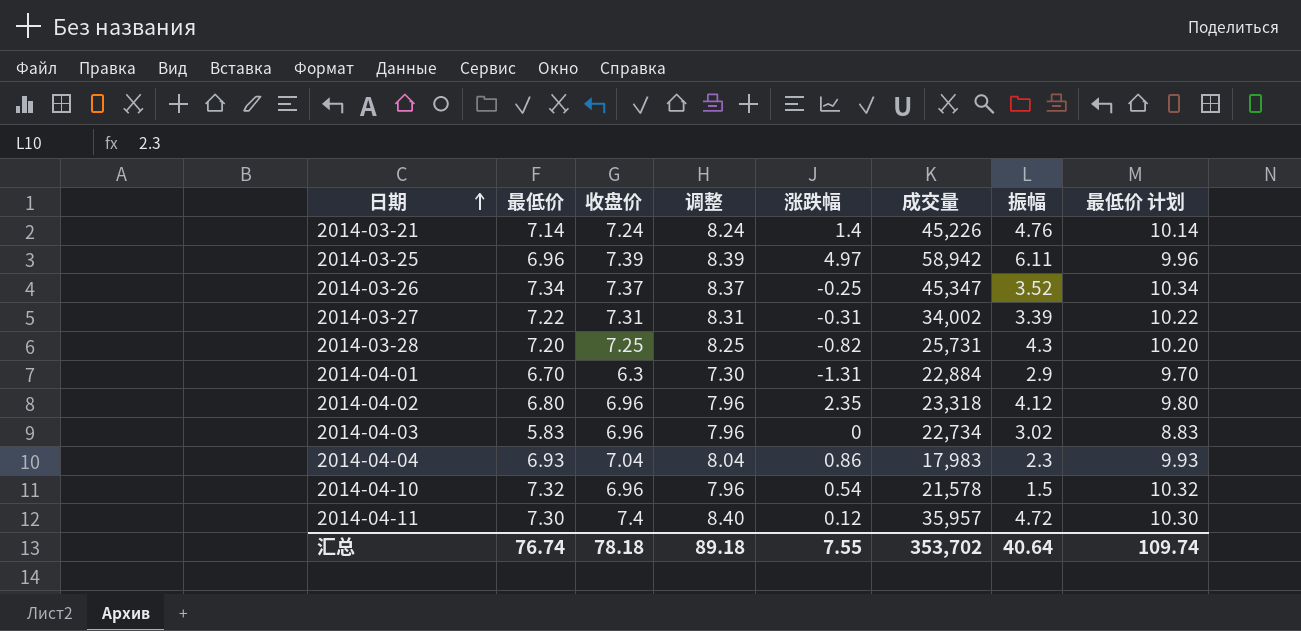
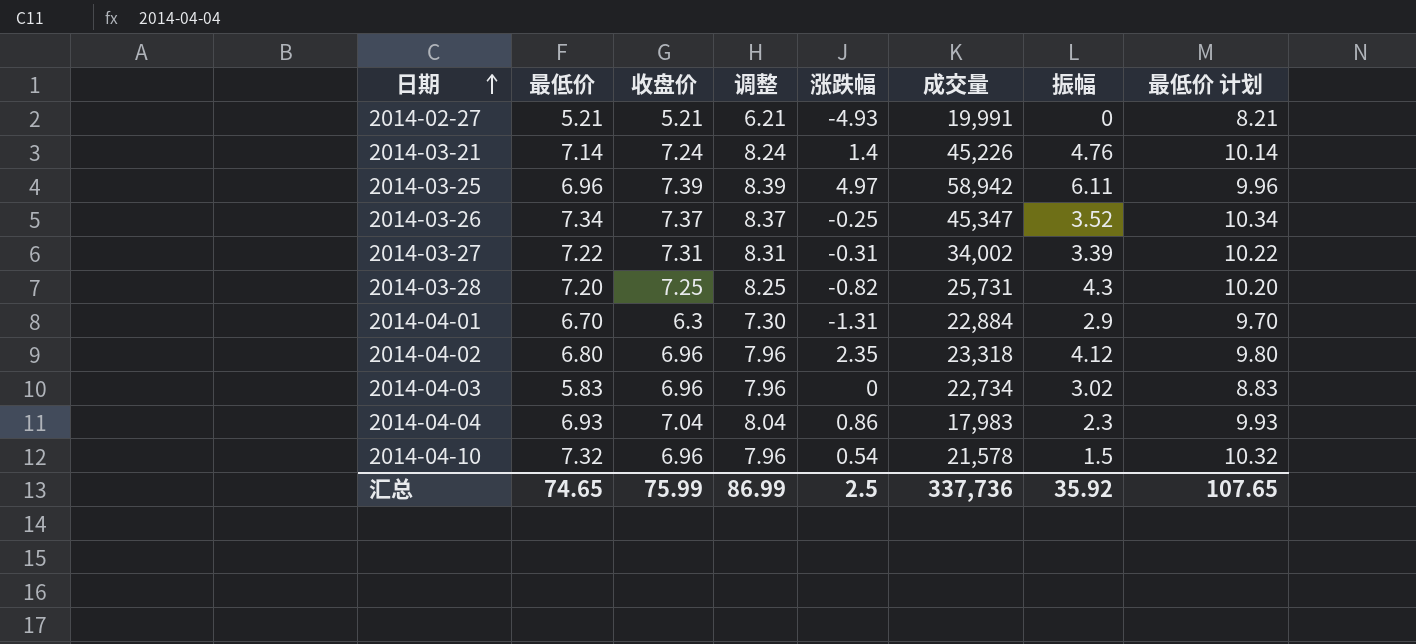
row 2014-04-11: 7.30 | 7.4 | 8.40 | 0.12 | 35,957 | 4.72 | 10.30 -> none
row 2014-02-27: none -> 5.21 | 5.21 | 6.21 | -4.93 | 19,991 | 0 | 8.21
汇总 | 最低价: 76.74 -> 74.65
汇总 | 收盘价: 78.18 -> 75.99
汇总 | 调整: 89.18 -> 86.99
汇总 | 涨跌幅: 7.55 -> 2.5
汇总 | 成交量: 353,702 -> 337,736
汇总 | 振幅: 40.64 -> 35.92
汇总 | 最低价 计划: 109.74 -> 107.65

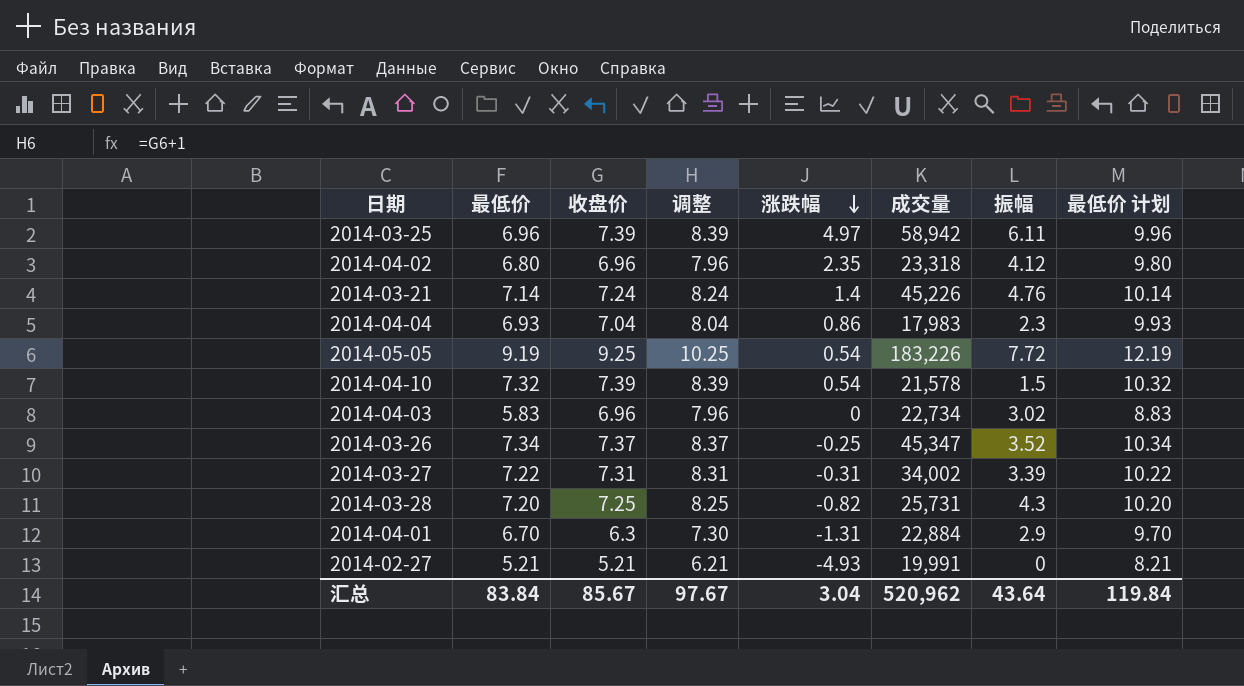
row order: 日期 ascending -> 涨跌幅 descending
row 2014-05-05: none -> 9.19 | 9.25 | 10.25 | 0.54 | 183,226 | 7.72 | 12.19
2014-04-10 | 收盘价: 6.96 -> 7.39
2014-04-10 | 调整: 7.96 -> 8.39
汇总 | 最低价: 74.65 -> 83.84
汇总 | 收盘价: 75.99 -> 85.67
汇总 | 调整: 86.99 -> 97.67
汇总 | 涨跌幅: 2.5 -> 3.04
汇总 | 成交量: 337,736 -> 520,962
汇总 | 振幅: 35.92 -> 43.64
汇总 | 最低价 计划: 107.65 -> 119.84

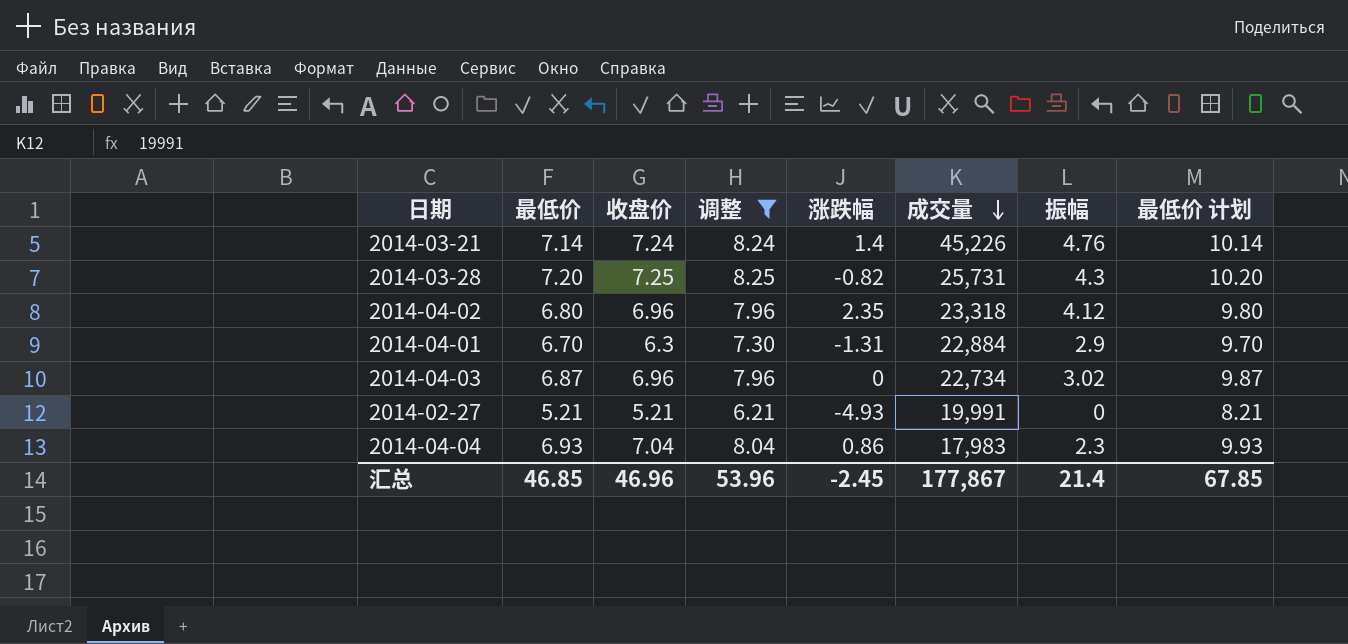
filter: none -> 调整 <= 8.25
row order: 涨跌幅 descending -> 成交量 descending
2014-04-03 | 最低价: 5.83 -> 6.87
2014-04-03 | 最低价 计划: 8.83 -> 9.87
汇总 | 最低价: 83.84 -> 46.85
汇总 | 收盘价: 85.67 -> 46.96
汇总 | 调整: 97.67 -> 53.96
汇总 | 涨跌幅: 3.04 -> -2.45
汇总 | 成交量: 520,962 -> 177,867
汇总 | 振幅: 43.64 -> 21.4
汇总 | 最低价 计划: 119.84 -> 67.85

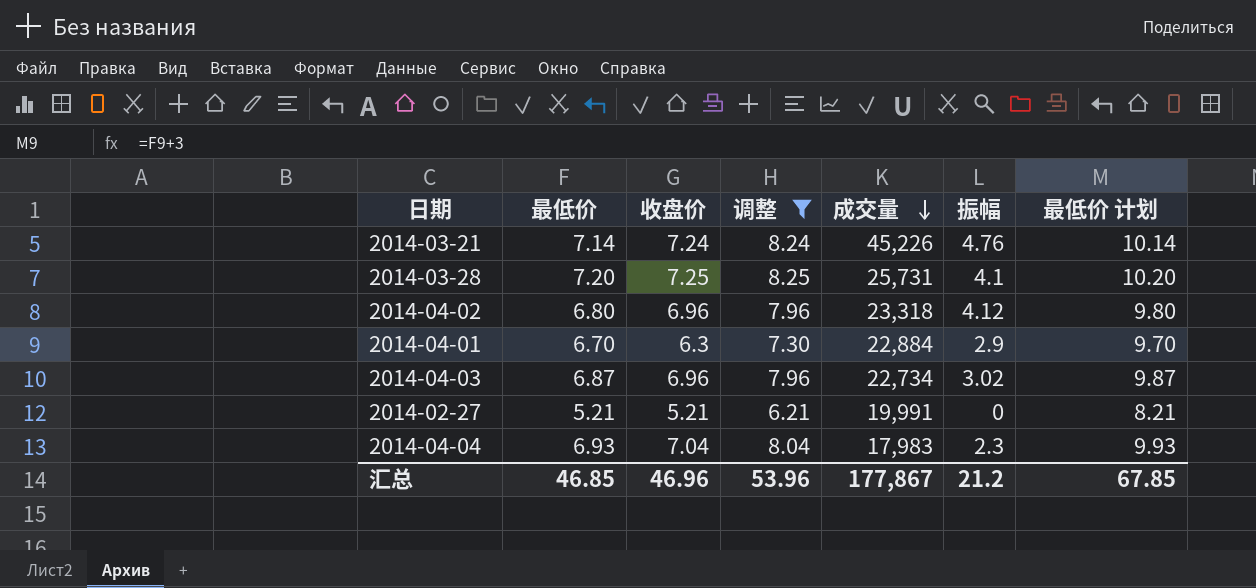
column 涨跌幅 | position: 5 -> none
2014-03-28 | 振幅: 4.3 -> 4.1
汇总 | 振幅: 21.4 -> 21.2

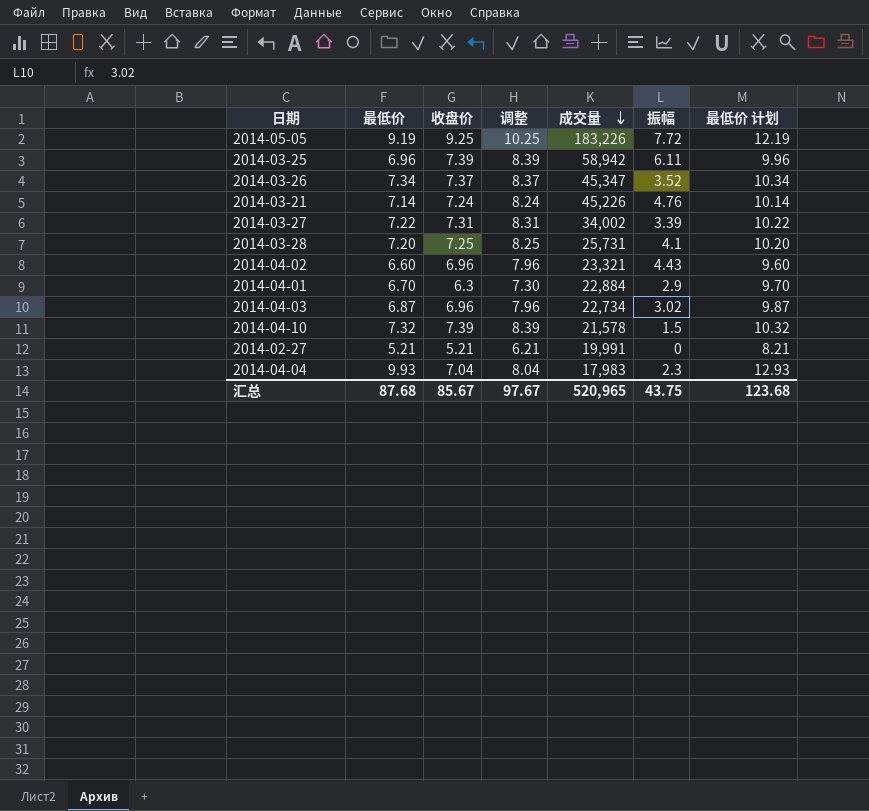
filter: 调整 <= 8.25 -> none
2014-04-02 | 最低价: 6.80 -> 6.60
2014-04-02 | 成交量: 23,318 -> 23,321
2014-04-02 | 振幅: 4.12 -> 4.43
2014-04-02 | 最低价 计划: 9.80 -> 9.60
2014-04-04 | 最低价: 6.93 -> 9.93
2014-04-04 | 最低价 计划: 9.93 -> 12.93
汇总 | 最低价: 46.85 -> 87.68
汇总 | 收盘价: 46.96 -> 85.67
汇总 | 调整: 53.96 -> 97.67
汇总 | 成交量: 177,867 -> 520,965
汇总 | 振幅: 21.2 -> 43.75
汇总 | 最低价 计划: 67.85 -> 123.68

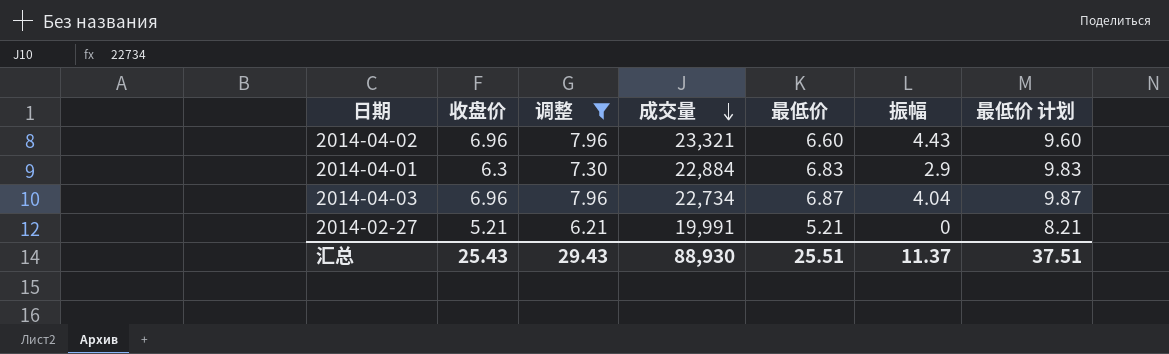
filter: none -> 调整 <= 7.96
column 最低价 | position: 2 -> 5
2014-04-01 | 最低价: 6.70 -> 6.83
2014-04-01 | 最低价 计划: 9.70 -> 9.83
2014-04-03 | 振幅: 3.02 -> 4.04
汇总 | 收盘价: 85.67 -> 25.43
汇总 | 调整: 97.67 -> 29.43
汇总 | 成交量: 520,965 -> 88,930
汇总 | 最低价: 87.68 -> 25.51
汇总 | 振幅: 43.75 -> 11.37
汇总 | 最低价 计划: 123.68 -> 37.51

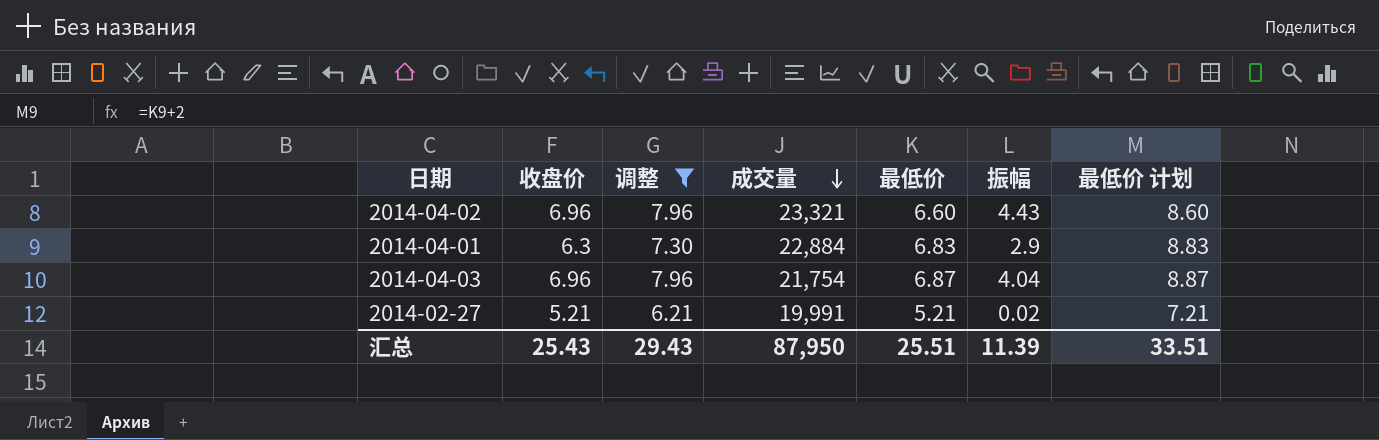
column 最低价 计划 | formula: [最低价] + 3 -> [最低价] + 2
2014-04-03 | 成交量: 22,734 -> 21,754
2014-02-27 | 振幅: 0 -> 0.02
汇总 | 成交量: 88,930 -> 87,950
汇总 | 振幅: 11.37 -> 11.39
汇总 | 最低价 计划: 37.51 -> 33.51

